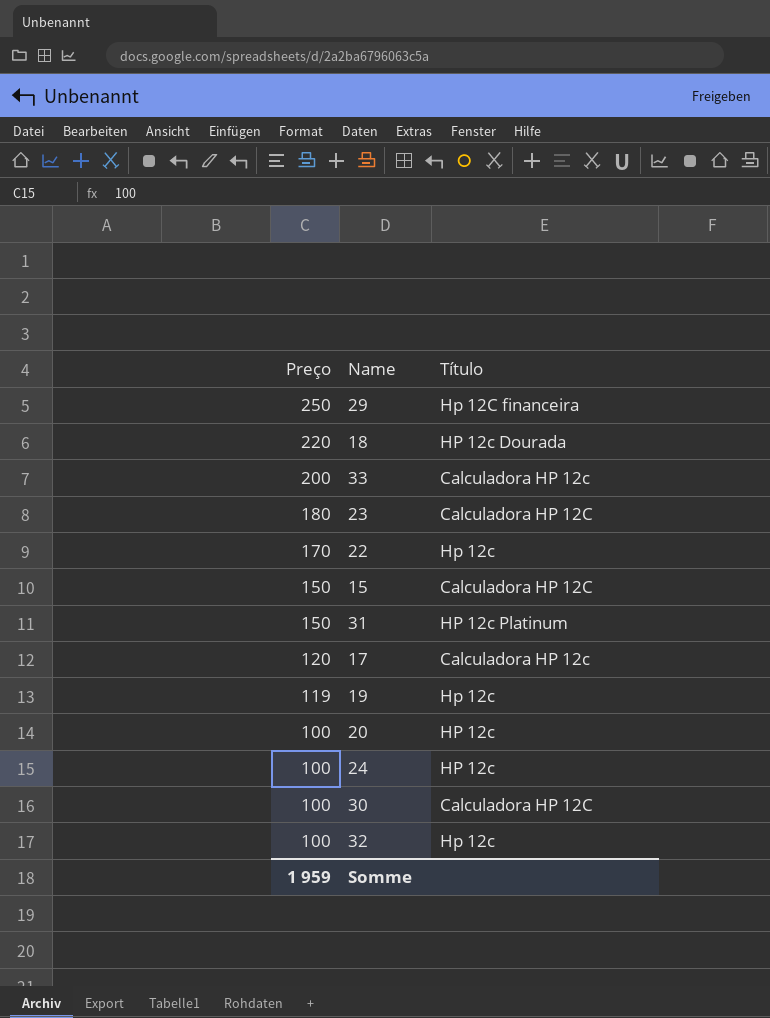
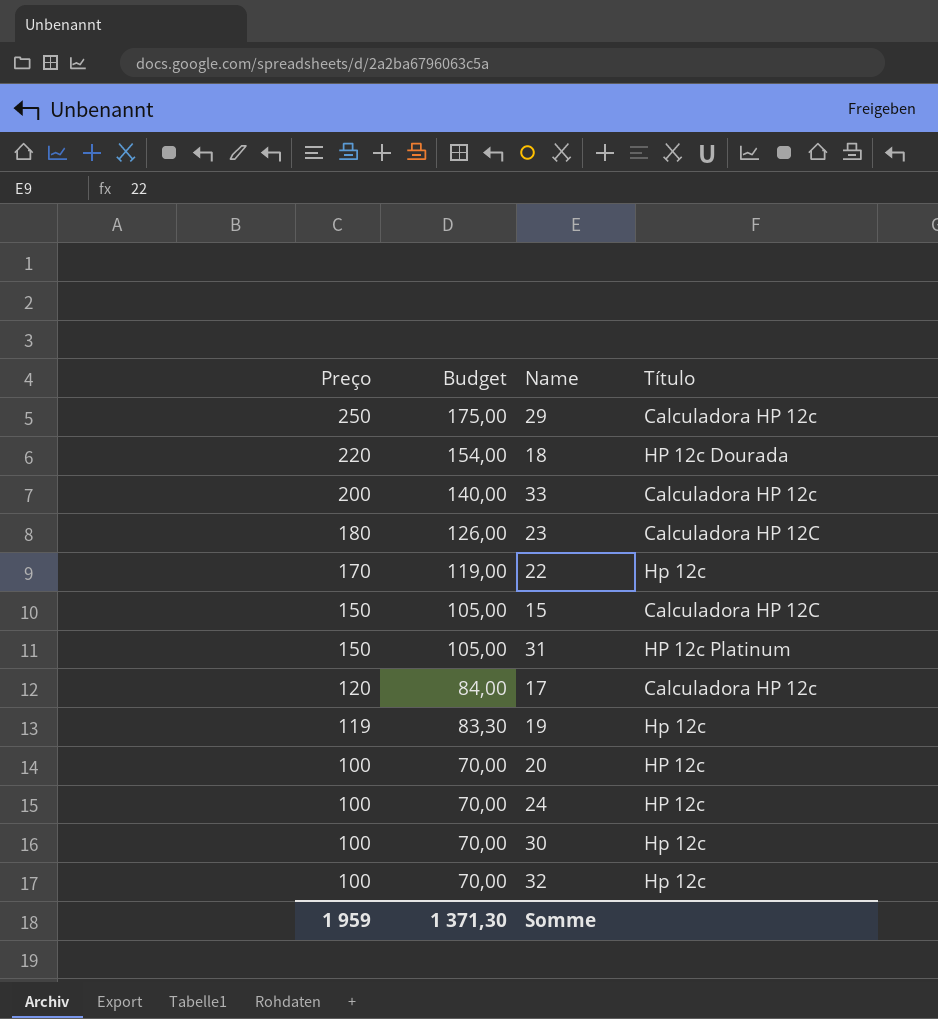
column Budget | formula: none -> [Preço] * 0,7
29 | Título: Hp 12C financeira -> Calculadora HP 12c
30 | Título: Calculadora HP 12C -> Hp 12c

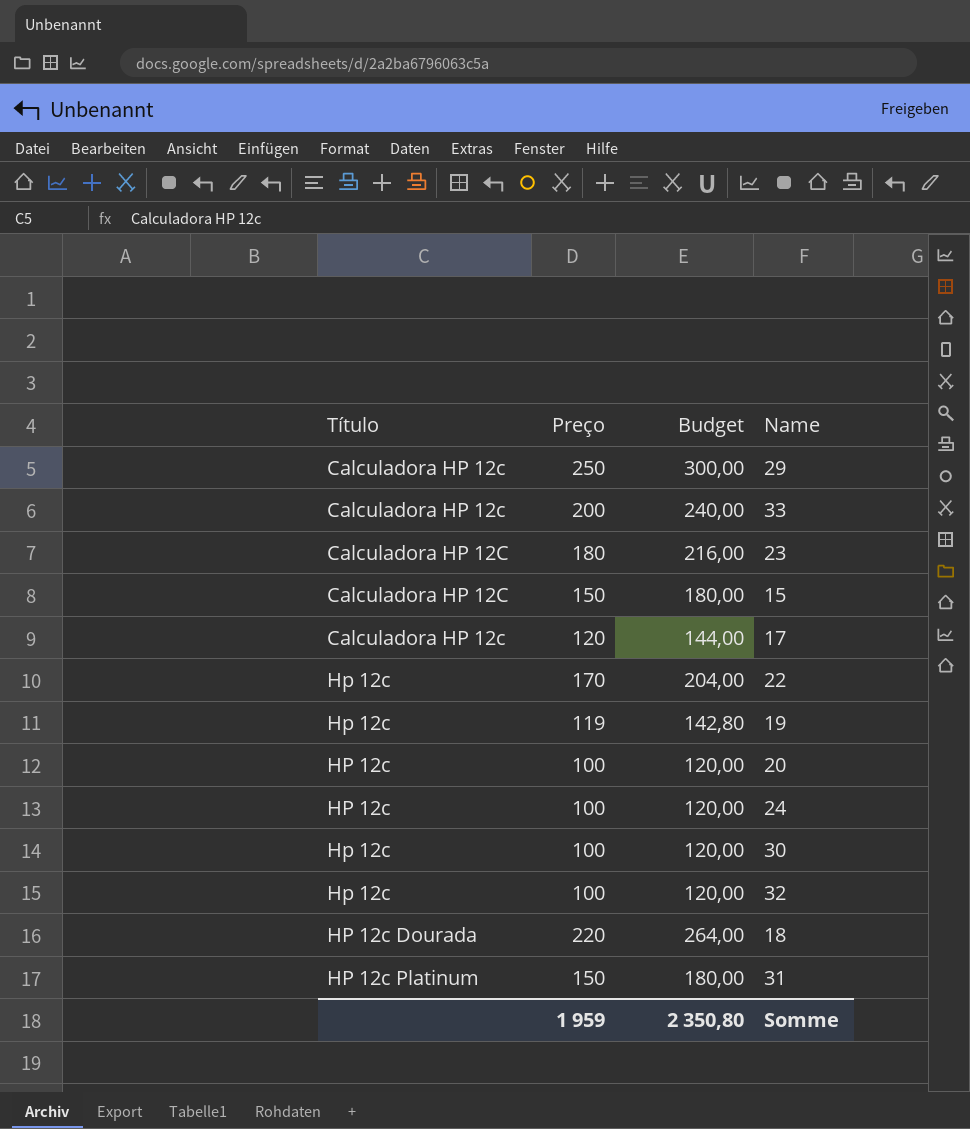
row order: Preço descending -> Título ascending
column Título | position: 4 -> 1
column Budget | formula: [Preço] * 0,7 -> [Preço] * 1,2
Somme | Budget: 1 371,30 -> 2 350,80

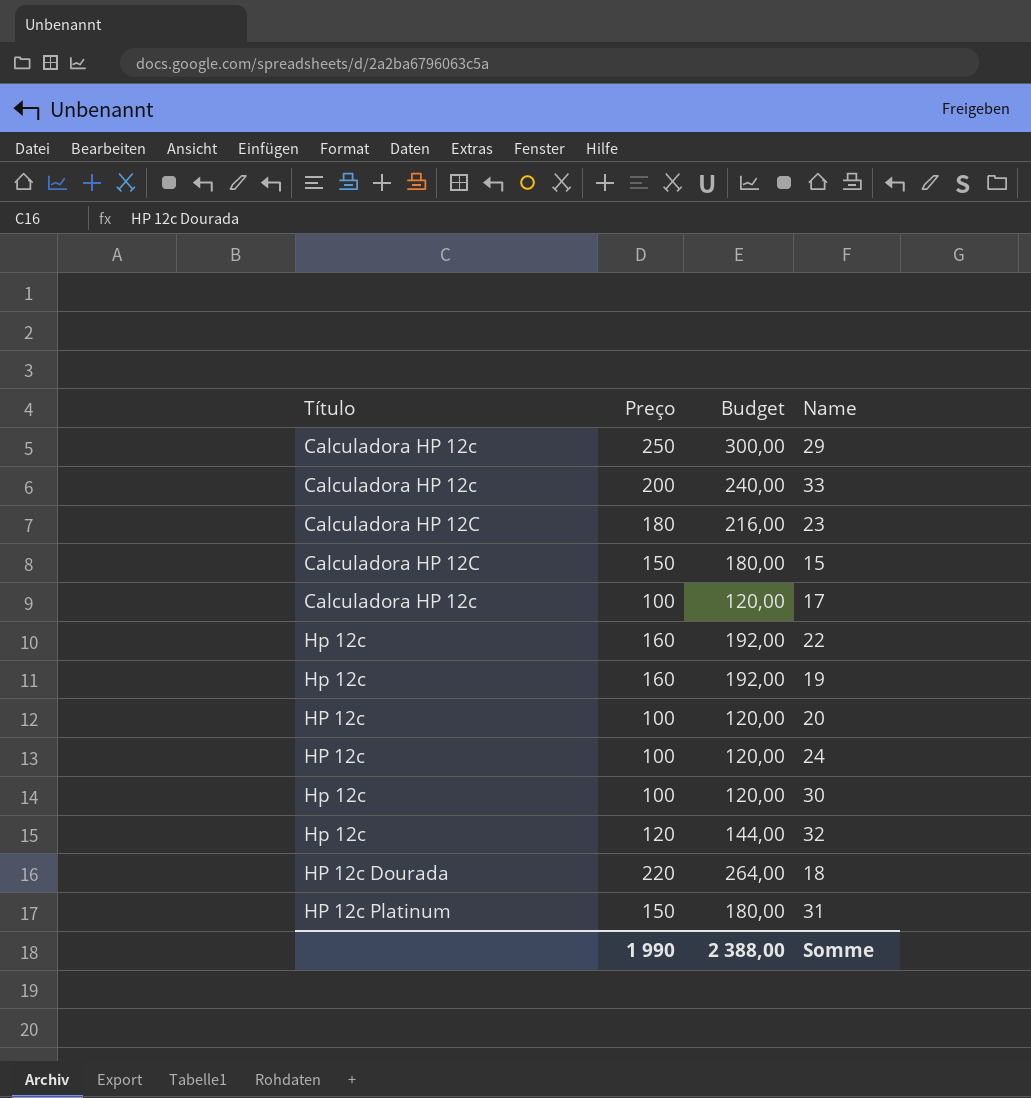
17 | Preço: 120 -> 100
17 | Budget: 144,00 -> 120,00
22 | Preço: 170 -> 160
22 | Budget: 204,00 -> 192,00
19 | Preço: 119 -> 160
19 | Budget: 142,80 -> 192,00
32 | Preço: 100 -> 120
32 | Budget: 120,00 -> 144,00
Somme | Preço: 1 959 -> 1 990
Somme | Budget: 2 350,80 -> 2 388,00

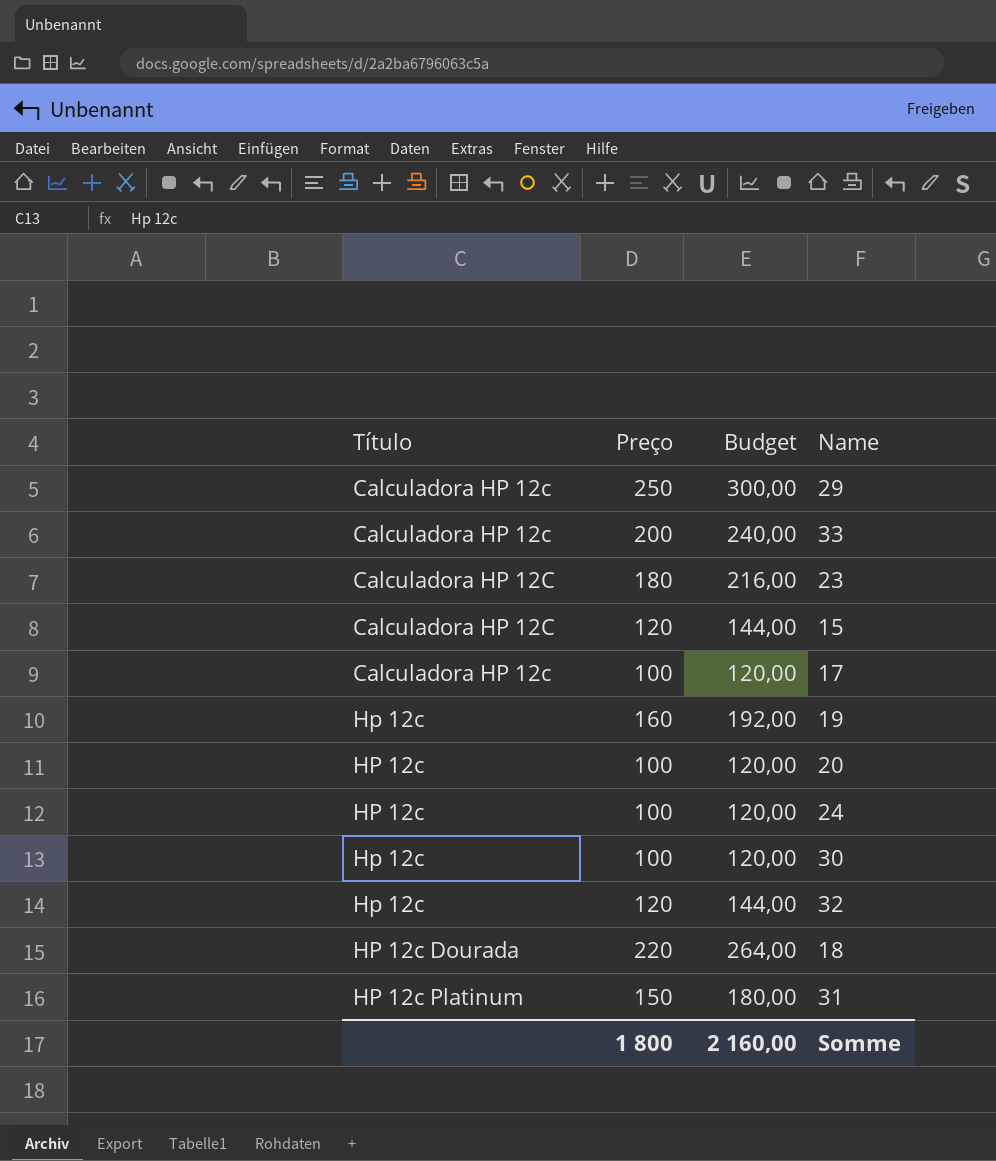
row 22: Hp 12c | 160 | 192,00 -> none
15 | Preço: 150 -> 120
15 | Budget: 180,00 -> 144,00
Somme | Preço: 1 990 -> 1 800
Somme | Budget: 2 388,00 -> 2 160,00

